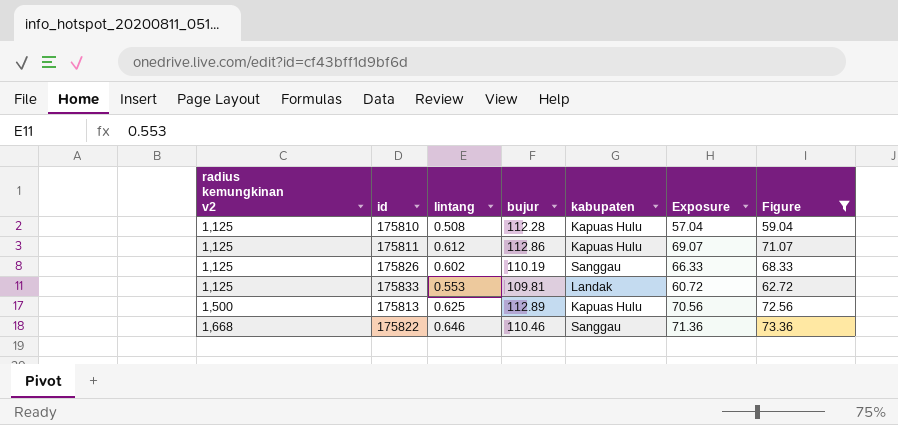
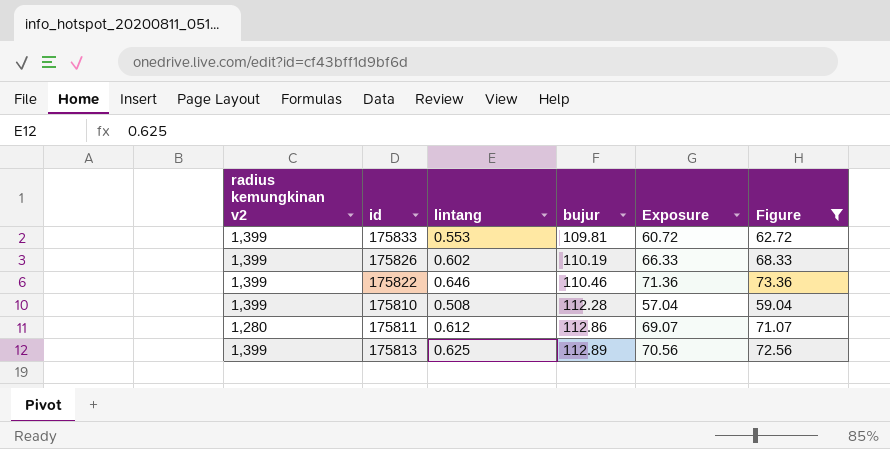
row order: radius kemungkinan v2 ascending -> bujur ascending
column kabupaten | position: 5 -> none
175833 | radius kemungkinan v2: 1,125 -> 1,399
175826 | radius kemungkinan v2: 1,125 -> 1,399
175822 | radius kemungkinan v2: 1,668 -> 1,399
175810 | radius kemungkinan v2: 1,125 -> 1,399
175811 | radius kemungkinan v2: 1,125 -> 1,280
175813 | radius kemungkinan v2: 1,500 -> 1,399

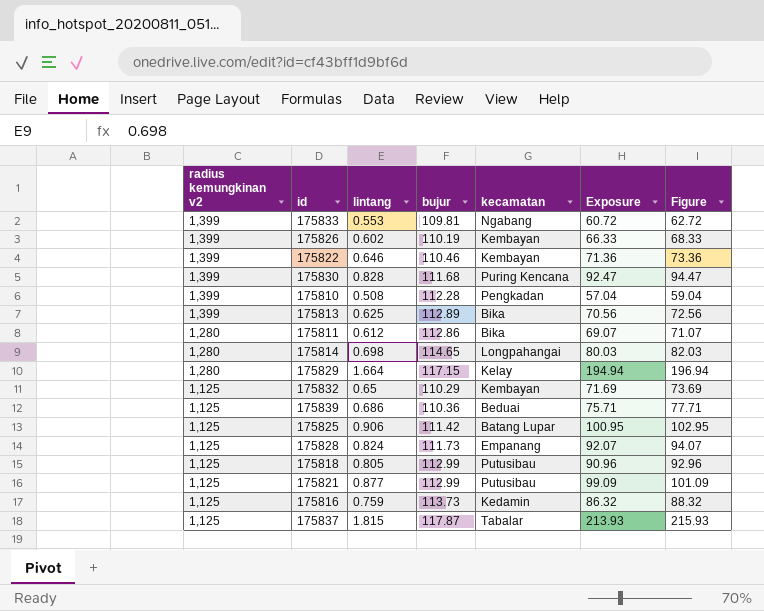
filter: Figure <= 73.36 -> none
row order: bujur ascending -> radius kemungkinan v2 descending
column kecamatan | position: none -> 5

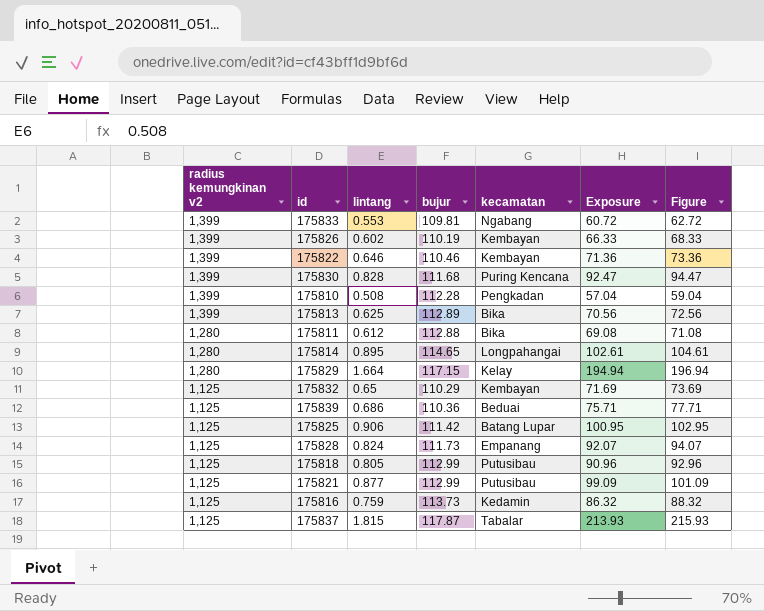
175811 | bujur: 112.86 -> 112.88
175811 | Exposure: 69.07 -> 69.08
175811 | Figure: 71.07 -> 71.08
175814 | lintang: 0.698 -> 0.895
175814 | Exposure: 80.03 -> 102.61
175814 | Figure: 82.03 -> 104.61

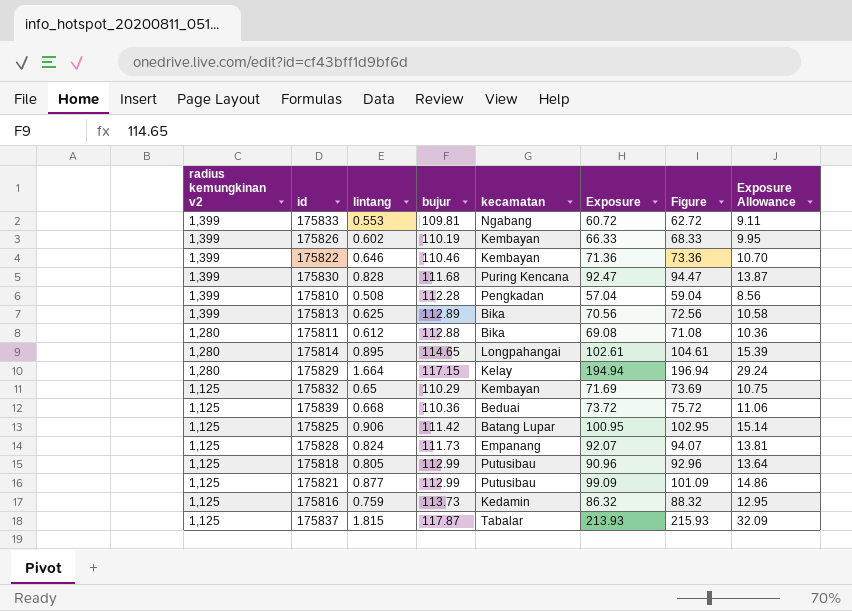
column Exposure Allowance | formula: none -> [Exposure] * 0.15
175839 | lintang: 0.686 -> 0.668
175839 | Exposure: 75.71 -> 73.72
175839 | Figure: 77.71 -> 75.72

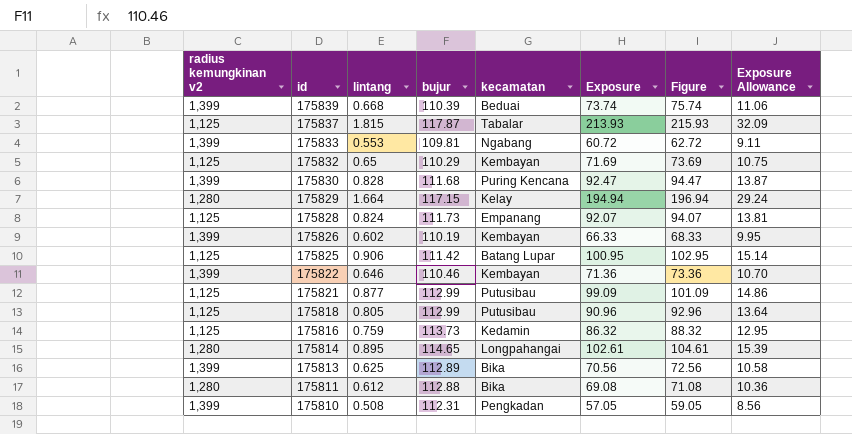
row order: radius kemungkinan v2 descending -> id descending
175839 | radius kemungkinan v2: 1,125 -> 1,399
175839 | bujur: 110.36 -> 110.39
175839 | Exposure: 73.72 -> 73.74
175839 | Figure: 75.72 -> 75.74
175810 | bujur: 112.28 -> 112.31
175810 | Exposure: 57.04 -> 57.05
175810 | Figure: 59.04 -> 59.05

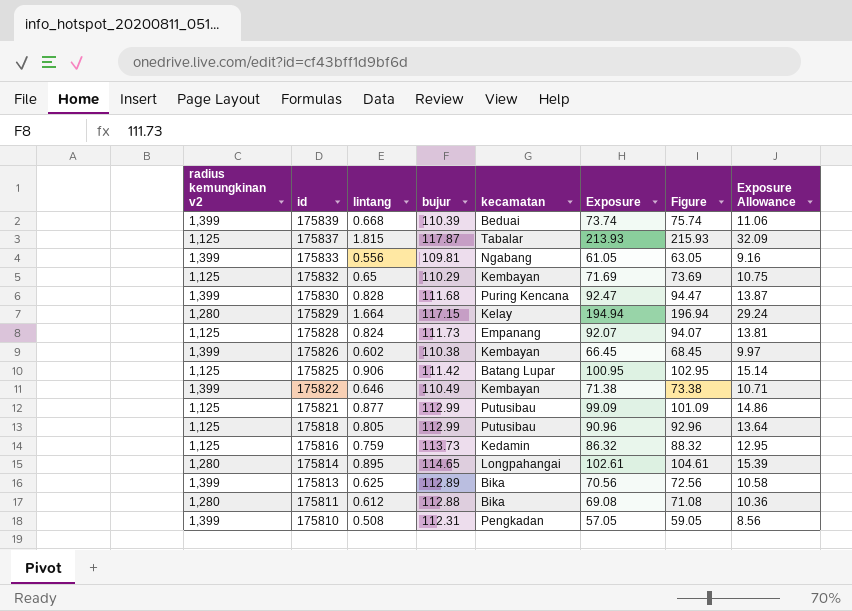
175833 | lintang: 0.553 -> 0.556
175833 | Exposure: 60.72 -> 61.05
175833 | Figure: 62.72 -> 63.05
175833 | Exposure Allowance: 9.11 -> 9.16
175826 | bujur: 110.19 -> 110.38
175826 | Exposure: 66.33 -> 66.45
175826 | Figure: 68.33 -> 68.45
175826 | Exposure Allowance: 9.95 -> 9.97
175822 | bujur: 110.46 -> 110.49
175822 | Exposure: 71.36 -> 71.38
175822 | Figure: 73.36 -> 73.38
175822 | Exposure Allowance: 10.70 -> 10.71

